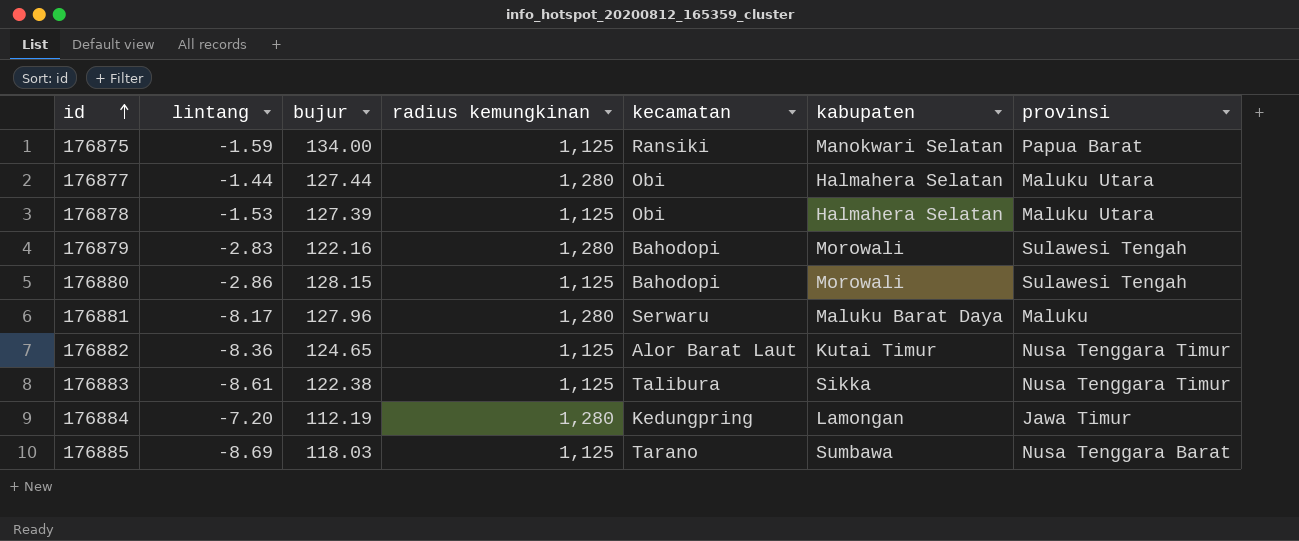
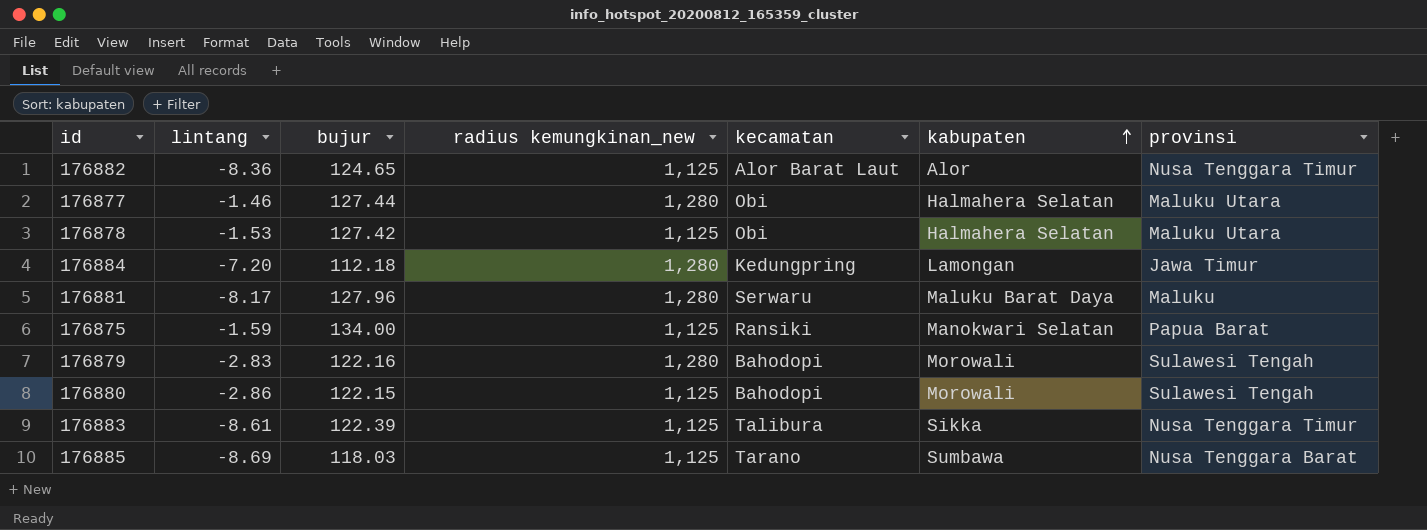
row order: id ascending -> kabupaten ascending
column name: radius kemungkinan -> radius kemungkinan_new
176882 | kabupaten: Kutai Timur -> Alor
176877 | lintang: -1.44 -> -1.46
176878 | bujur: 127.39 -> 127.42
176884 | bujur: 112.19 -> 112.18
176880 | bujur: 128.15 -> 122.15
176883 | bujur: 122.38 -> 122.39

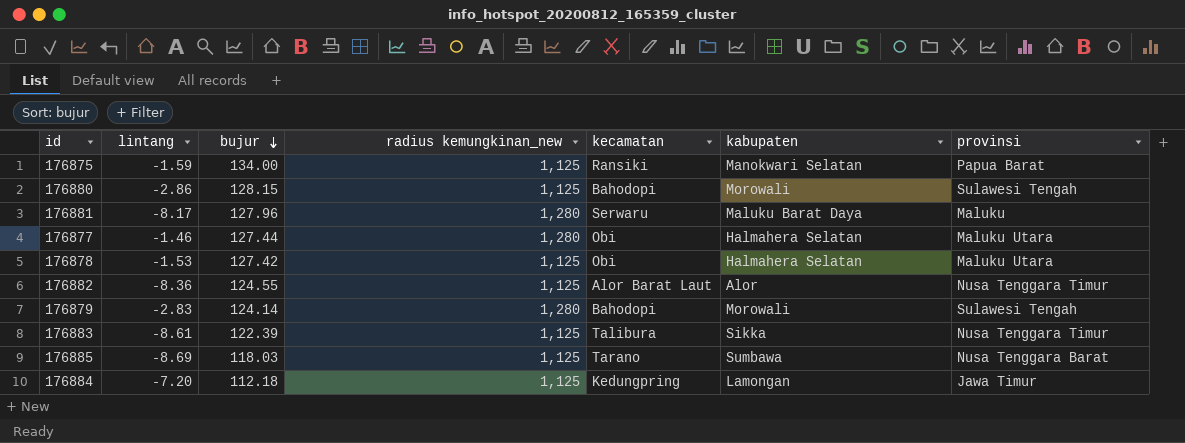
row order: kabupaten ascending -> bujur descending
176880 | bujur: 122.15 -> 128.15
176882 | bujur: 124.65 -> 124.55
176879 | bujur: 122.16 -> 124.14
176884 | radius kemungkinan_new: 1,280 -> 1,125

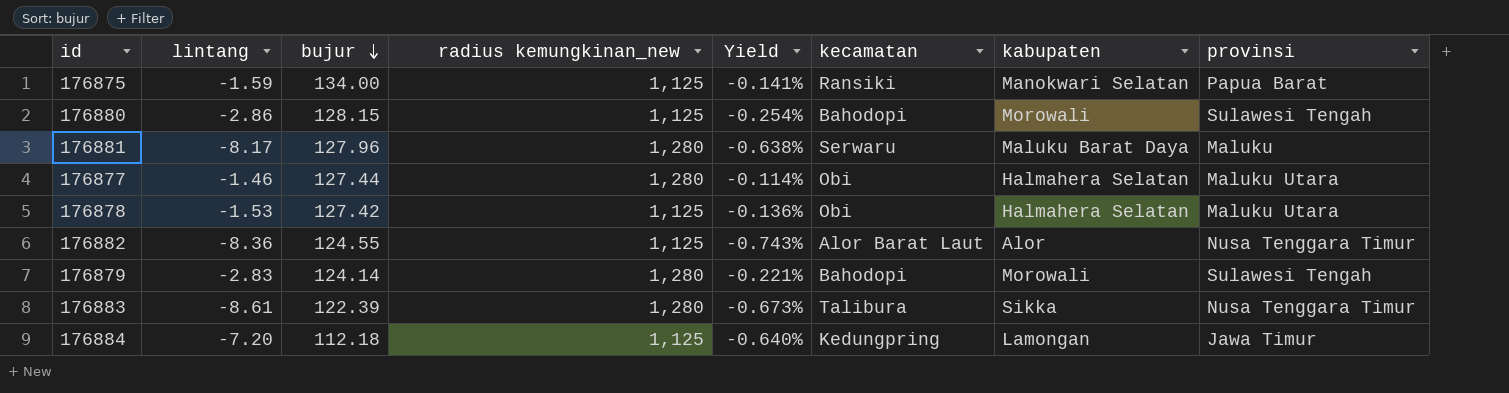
column Yield | formula: none -> [lintang] / [radius kemungkinan_new]
row 176885: -8.69 | 118.03 | 1,125 | Tarano | Sumbawa | Nusa Tenggara Barat -> none
176883 | radius kemungkinan_new: 1,125 -> 1,280

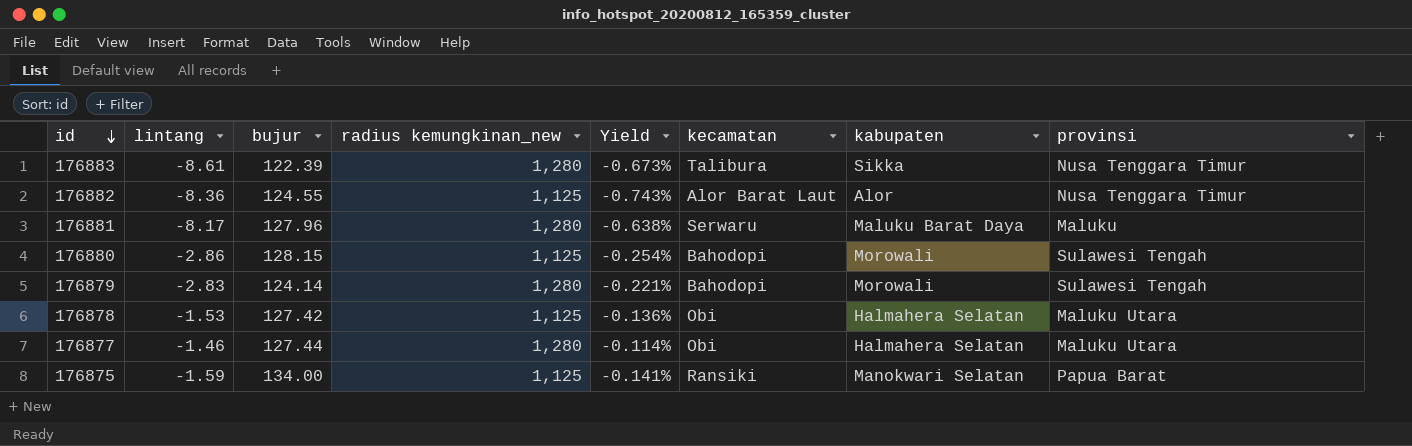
row order: bujur descending -> id descending
row 176884: -7.20 | 112.18 | 1,125 | -0.640% | Kedungpring | Lamongan | Jawa Timur -> none

